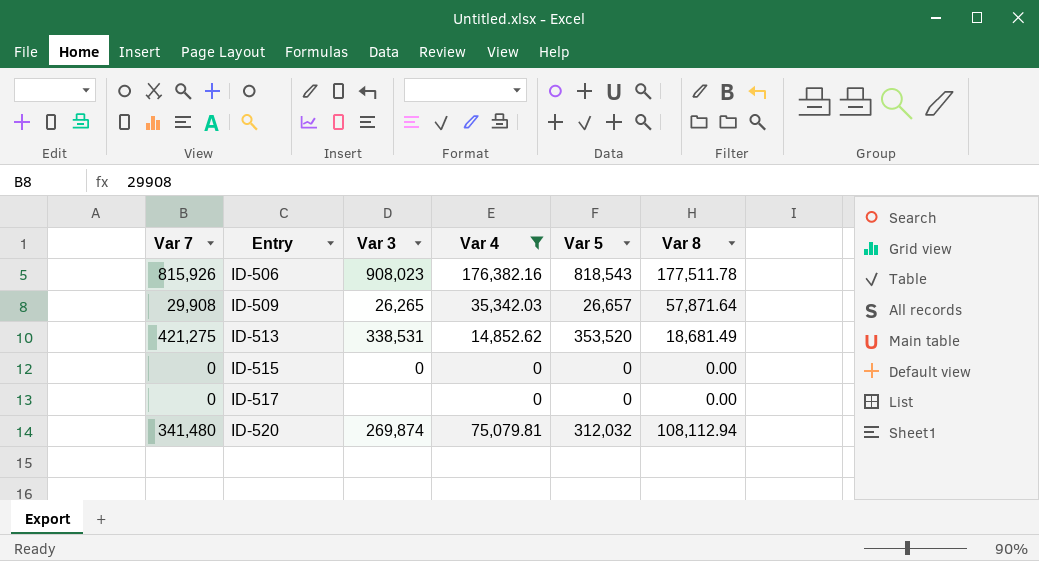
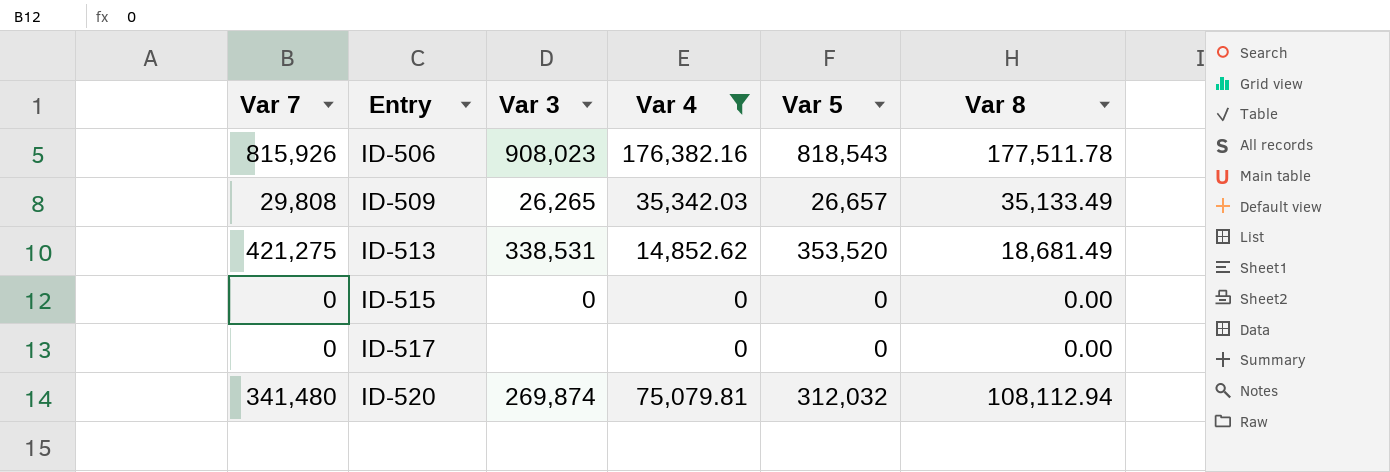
ID-509 | Var 7: 29,908 -> 29,808
ID-509 | Var 8: 57,871.64 -> 35,133.49

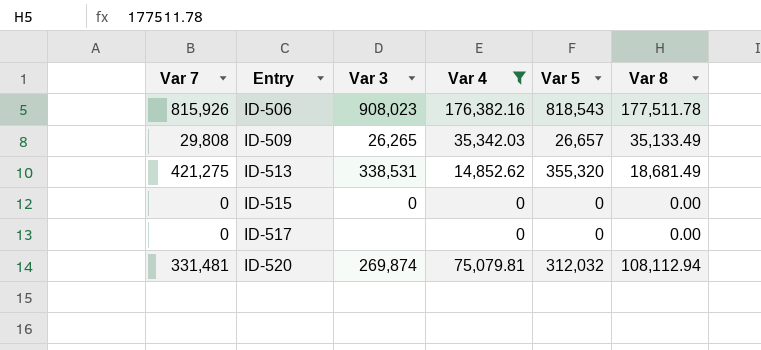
ID-513 | Var 5: 353,520 -> 355,320
ID-520 | Var 7: 341,480 -> 331,481

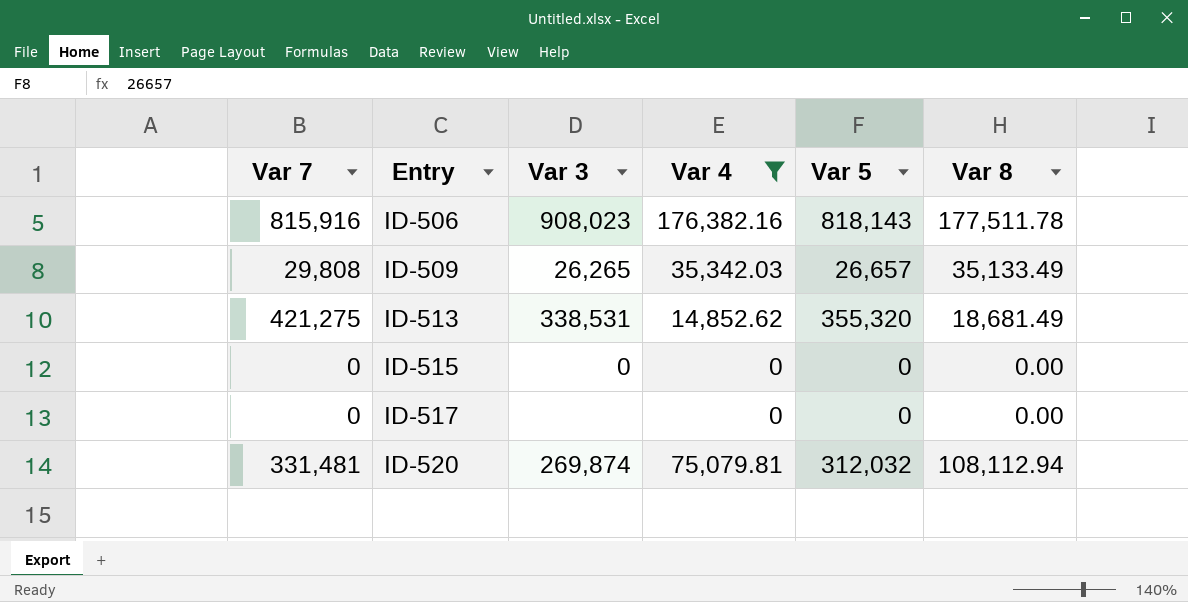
ID-506 | Var 7: 815,926 -> 815,916
ID-506 | Var 5: 818,543 -> 818,143

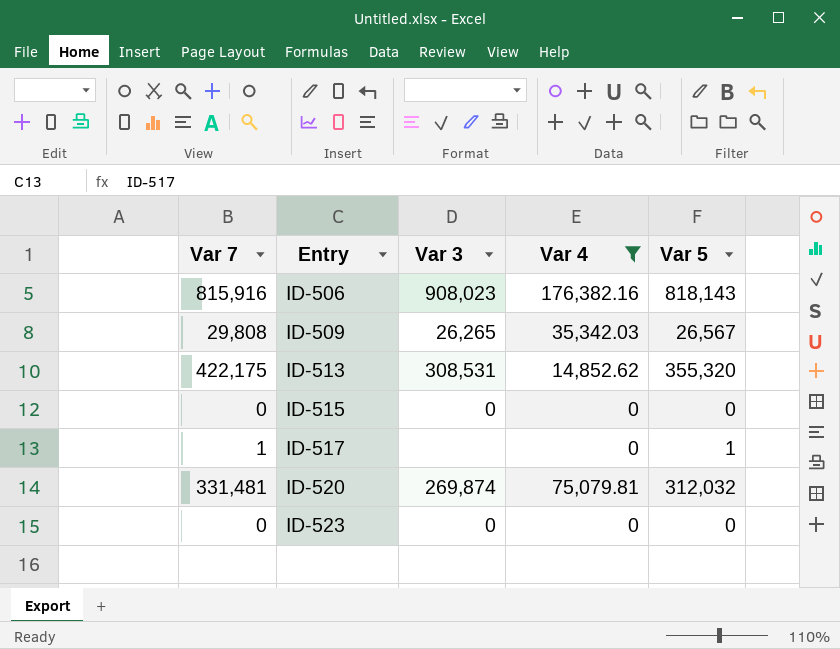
column Var 8 | position: 6 -> none
ID-509 | Var 5: 26,657 -> 26,567
ID-513 | Var 7: 421,275 -> 422,175
ID-513 | Var 3: 338,531 -> 308,531
ID-517 | Var 7: 0 -> 1
ID-517 | Var 5: 0 -> 1
row ID-523: none -> 0 | 0 | 0 | 0

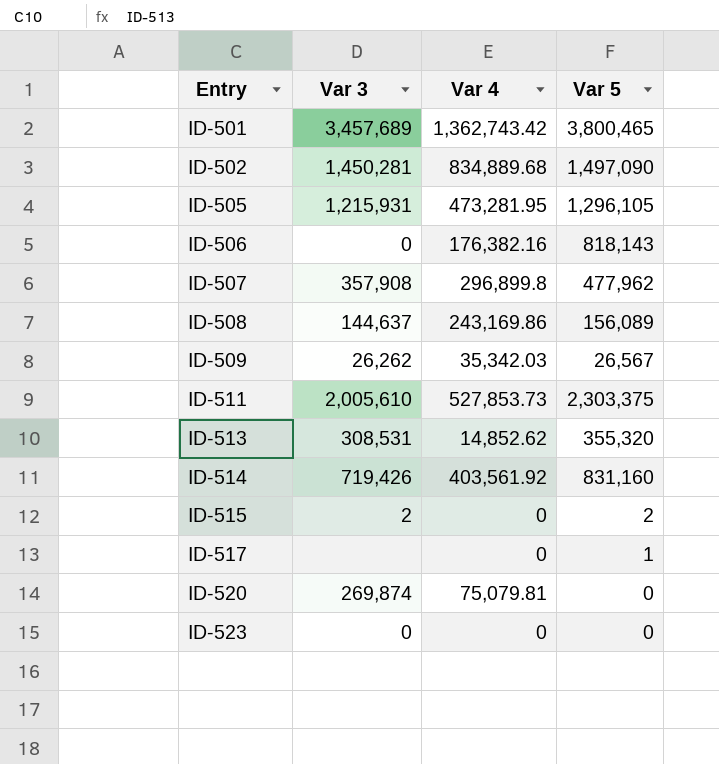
filter: Var 4 <= 176,382.16 -> none
column Var 7 | position: 1 -> none
ID-506 | Var 3: 908,023 -> 0
ID-509 | Var 3: 26,265 -> 26,262
ID-515 | Var 3: 0 -> 2
ID-515 | Var 5: 0 -> 2
ID-520 | Var 5: 312,032 -> 0

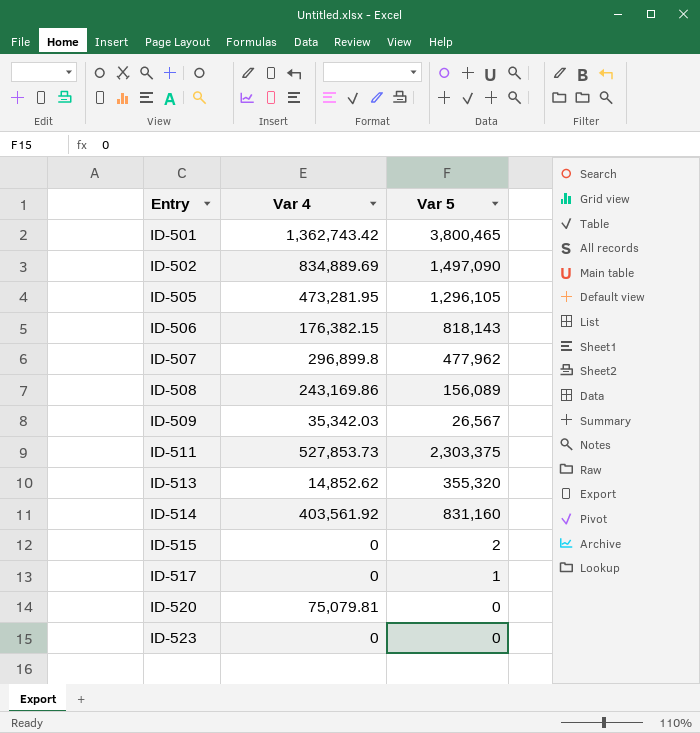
column Var 3 | position: 2 -> none
ID-502 | Var 4: 834,889.68 -> 834,889.69
ID-506 | Var 4: 176,382.16 -> 176,382.15

